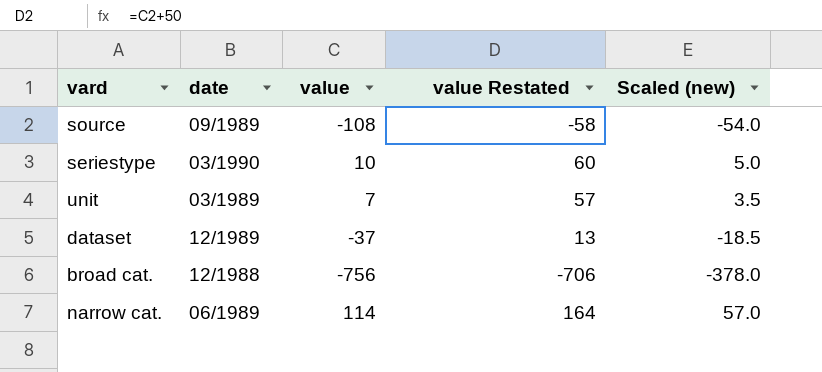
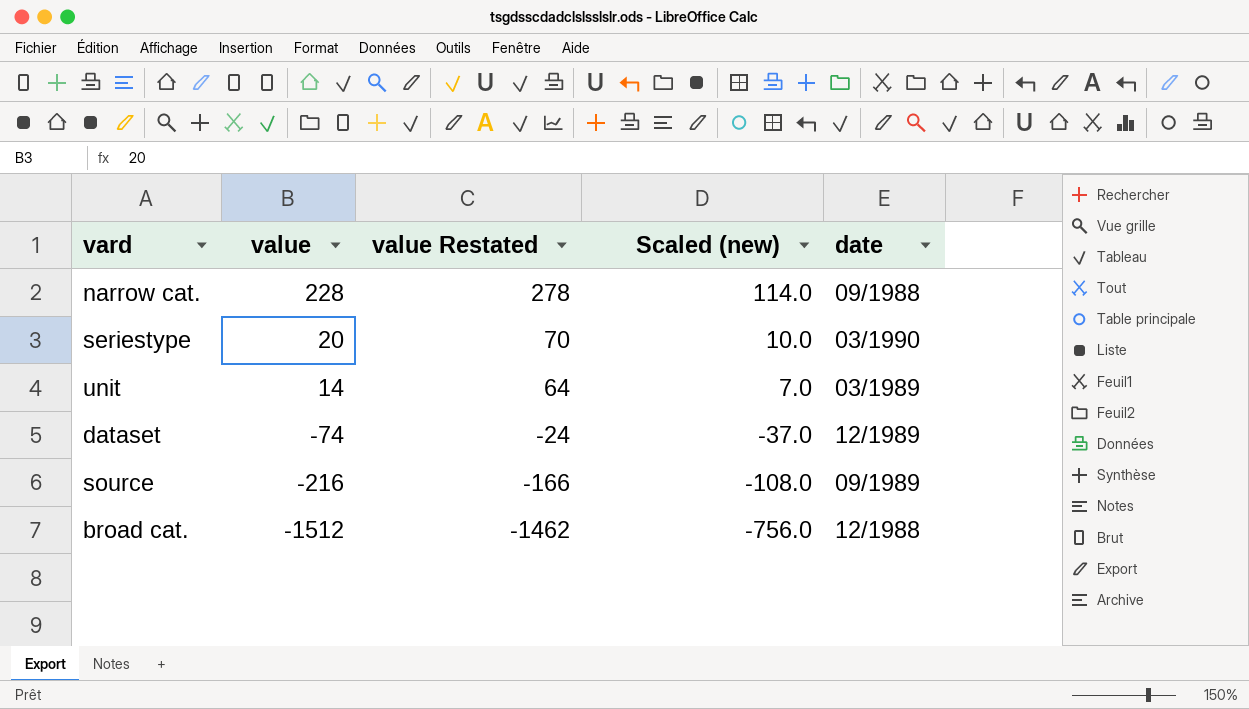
row order: none -> value descending
column date | position: 2 -> 5
narrow cat. | value: 114 -> 228
narrow cat. | value Restated: 164 -> 278
narrow cat. | Scaled (new): 57.0 -> 114.0
narrow cat. | date: 06/1989 -> 09/1988
seriestype | value: 10 -> 20
seriestype | value Restated: 60 -> 70
seriestype | Scaled (new): 5.0 -> 10.0
unit | value: 7 -> 14
unit | value Restated: 57 -> 64
unit | Scaled (new): 3.5 -> 7.0
dataset | value: -37 -> -74
dataset | value Restated: 13 -> -24
dataset | Scaled (new): -18.5 -> -37.0
source | value: -108 -> -216
source | value Restated: -58 -> -166
source | Scaled (new): -54.0 -> -108.0
broad cat. | value: -756 -> -1512
broad cat. | value Restated: -706 -> -1462
broad cat. | Scaled (new): -378.0 -> -756.0

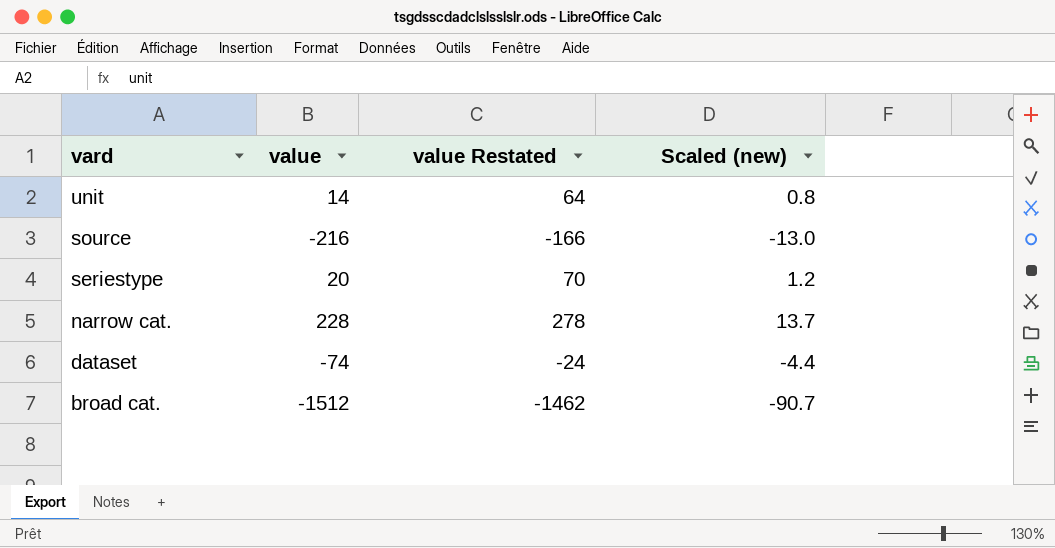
row order: value descending -> vard descending
column date | position: 5 -> none
column Scaled (new) | formula: [value] * 0.5 -> [value] * 0.06

